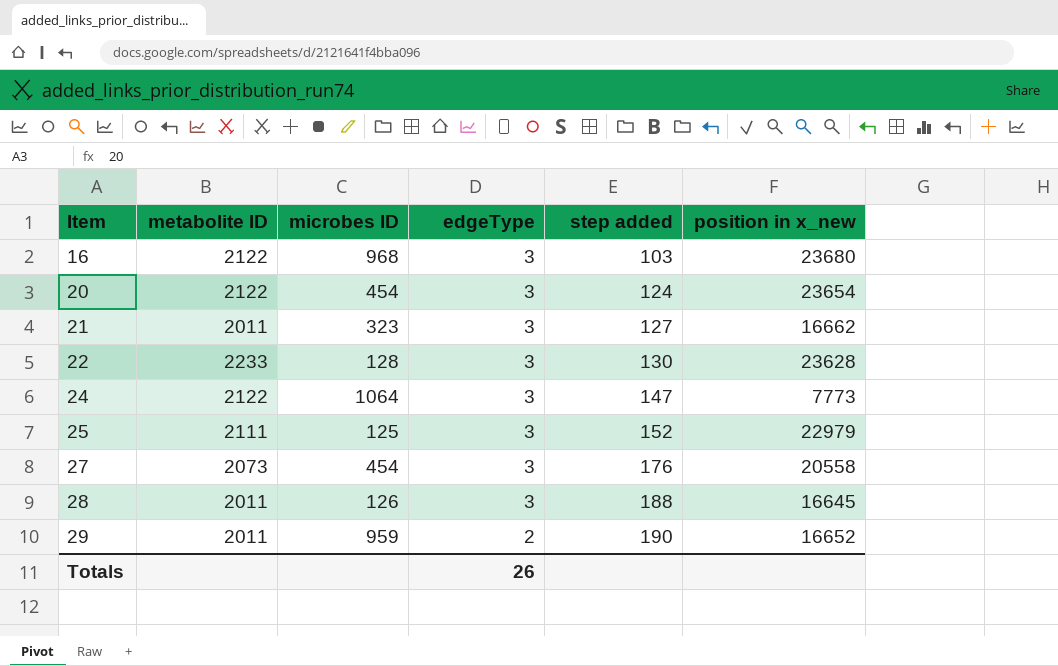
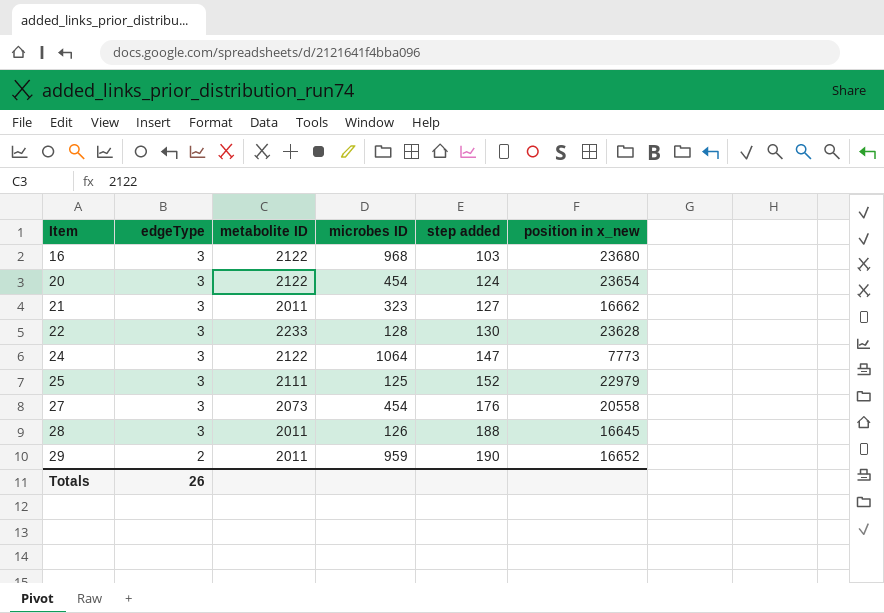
column edgeType | position: 4 -> 2

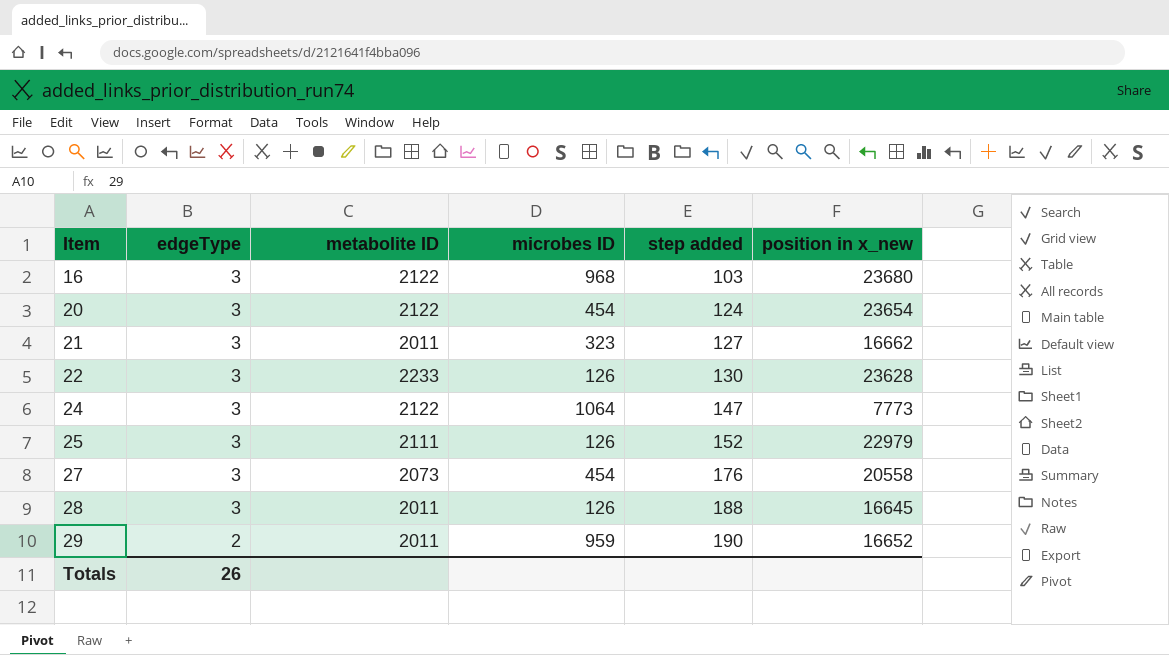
22 | microbes ID: 128 -> 126
25 | microbes ID: 125 -> 126

